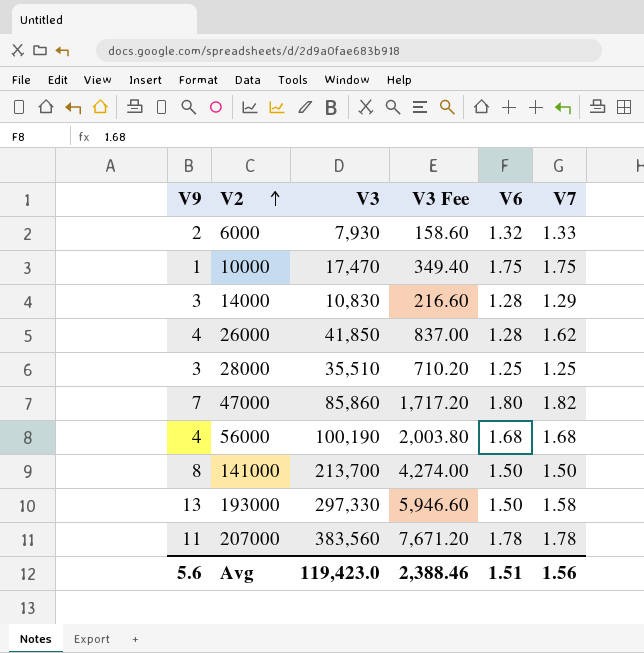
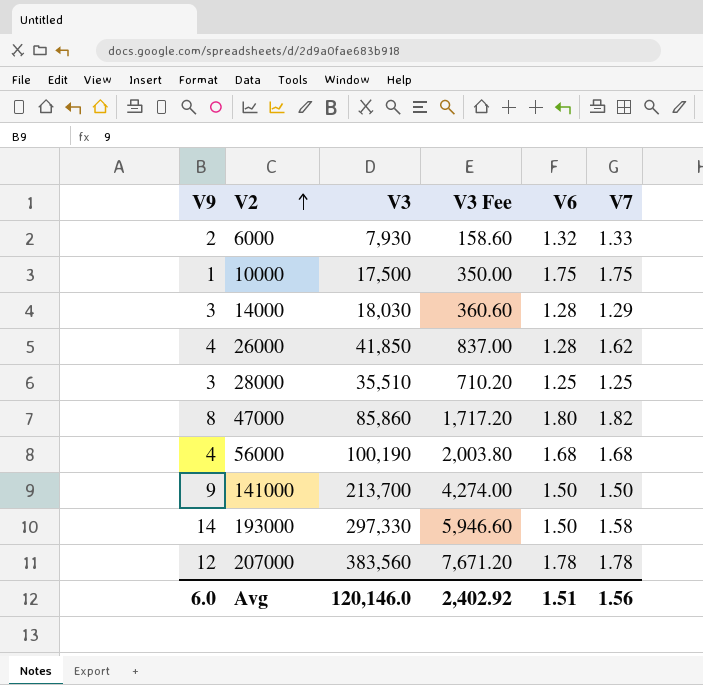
10000 | V3: 17,470 -> 17,500
10000 | V3 Fee: 349.40 -> 350.00
14000 | V3: 10,830 -> 18,030
14000 | V3 Fee: 216.60 -> 360.60
47000 | V9: 7 -> 8
141000 | V9: 8 -> 9
193000 | V9: 13 -> 14
207000 | V9: 11 -> 12
Avg | V9: 5.6 -> 6.0
Avg | V3: 119,423.0 -> 120,146.0
Avg | V3 Fee: 2,388.46 -> 2,402.92

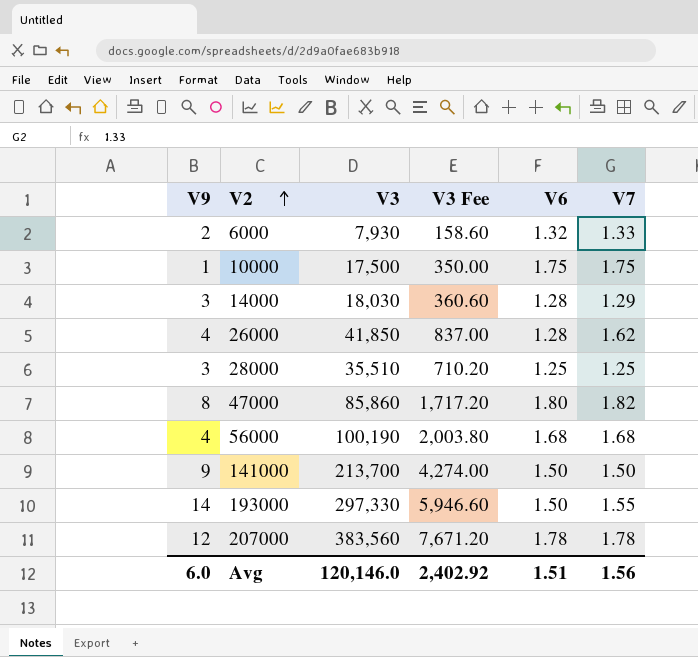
193000 | V7: 1.58 -> 1.55

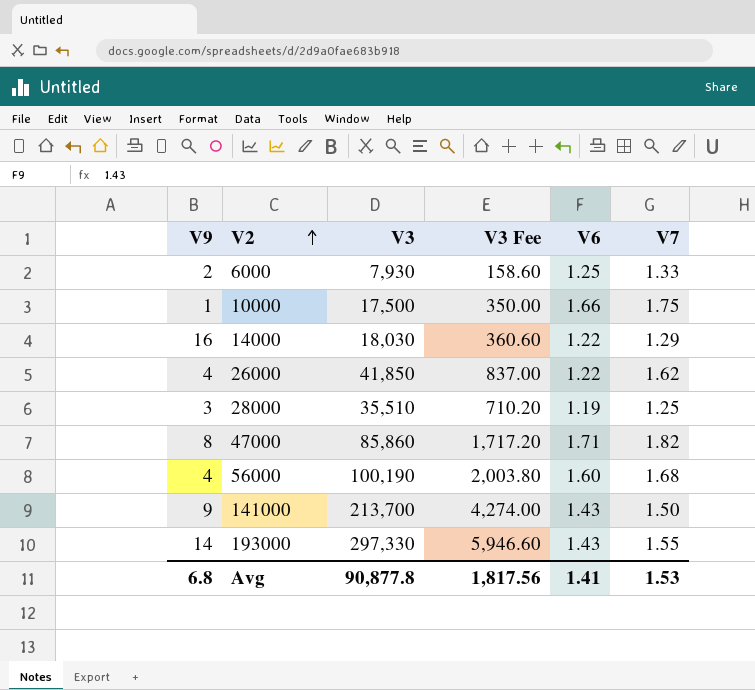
row 207000: 12 | 383,560 | 7,671.20 | 1.78 | 1.78 -> none
6000 | V6: 1.32 -> 1.25
10000 | V6: 1.75 -> 1.66
14000 | V9: 3 -> 16
14000 | V6: 1.28 -> 1.22
26000 | V6: 1.28 -> 1.22
28000 | V6: 1.25 -> 1.19
47000 | V6: 1.80 -> 1.71
56000 | V6: 1.68 -> 1.60
141000 | V6: 1.50 -> 1.43
193000 | V6: 1.50 -> 1.43
Avg | V9: 6.0 -> 6.8
Avg | V3: 120,146.0 -> 90,877.8
Avg | V3 Fee: 2,402.92 -> 1,817.56
Avg | V6: 1.51 -> 1.41
Avg | V7: 1.56 -> 1.53

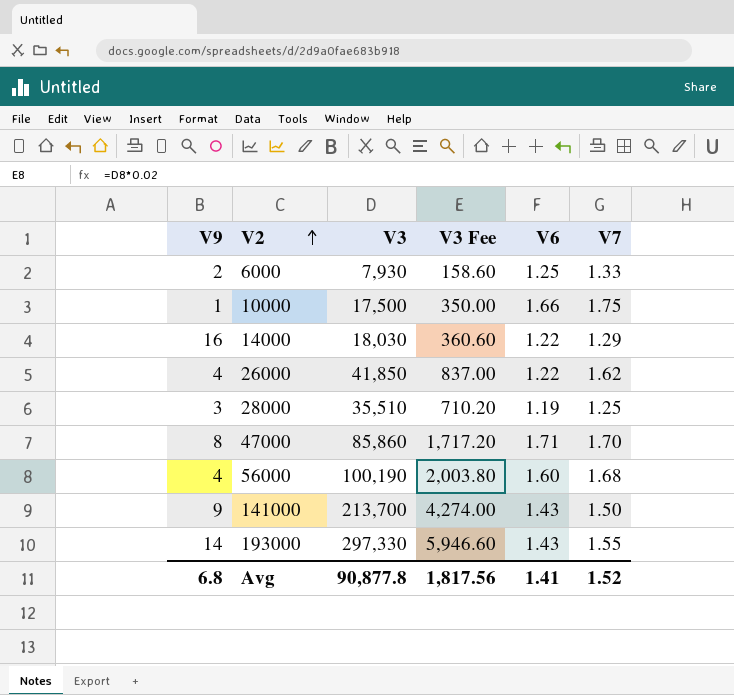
47000 | V7: 1.82 -> 1.70
Avg | V7: 1.53 -> 1.52

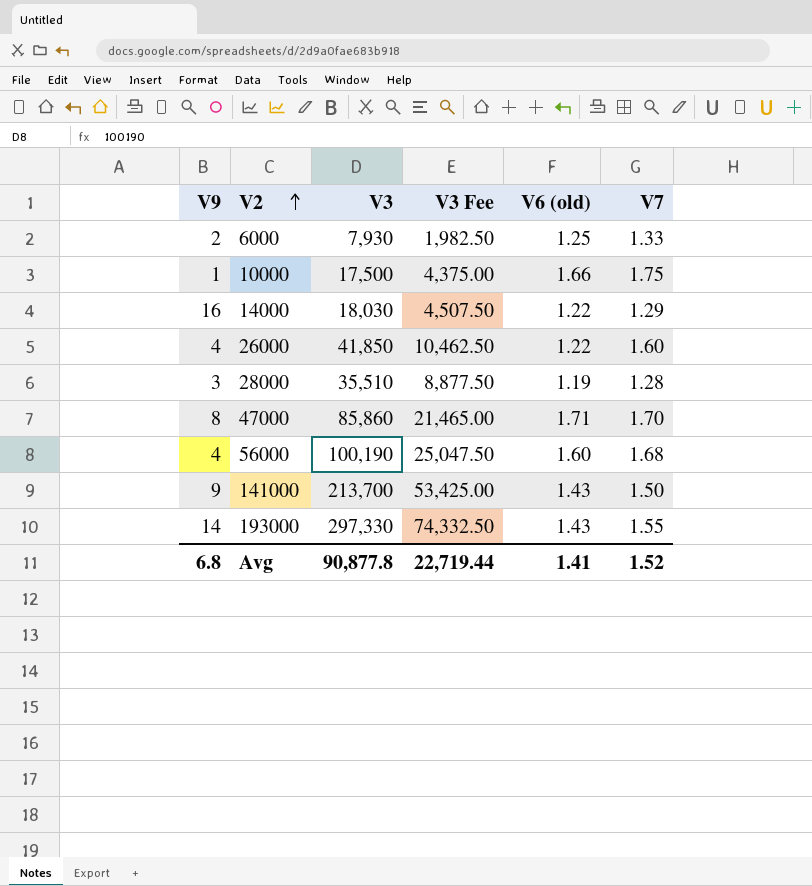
column V3 Fee | formula: [V3] * 0.02 -> [V3] * 0.25
column name: V6 -> V6 (old)
26000 | V7: 1.62 -> 1.60
28000 | V7: 1.25 -> 1.28
Avg | V3 Fee: 1,817.56 -> 22,719.44

